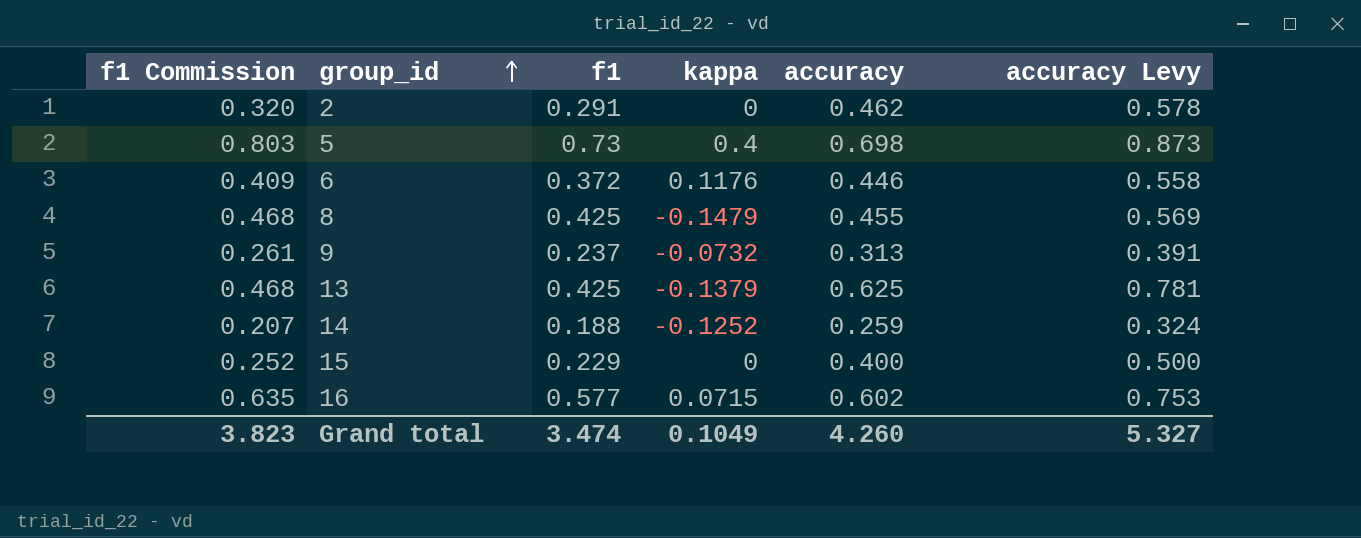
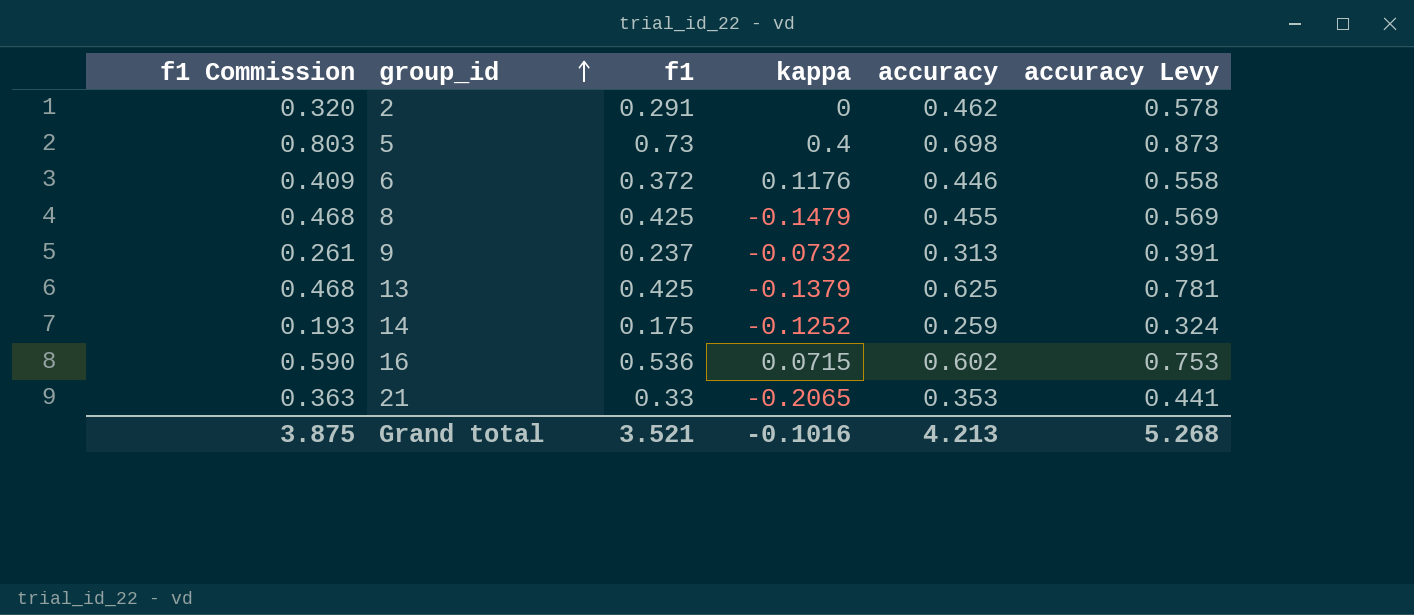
row 15: 0.252 | 0.229 | 0 | 0.400 | 0.500 -> none
14 | f1 Commission: 0.207 -> 0.193
14 | f1: 0.188 -> 0.175
16 | f1 Commission: 0.635 -> 0.590
16 | f1: 0.577 -> 0.536
row 21: none -> 0.363 | 0.33 | -0.2065 | 0.353 | 0.441
Grand total | f1 Commission: 3.823 -> 3.875
Grand total | f1: 3.474 -> 3.521
Grand total | kappa: 0.1049 -> -0.1016
Grand total | accuracy: 4.260 -> 4.213
Grand total | accuracy Levy: 5.327 -> 5.268

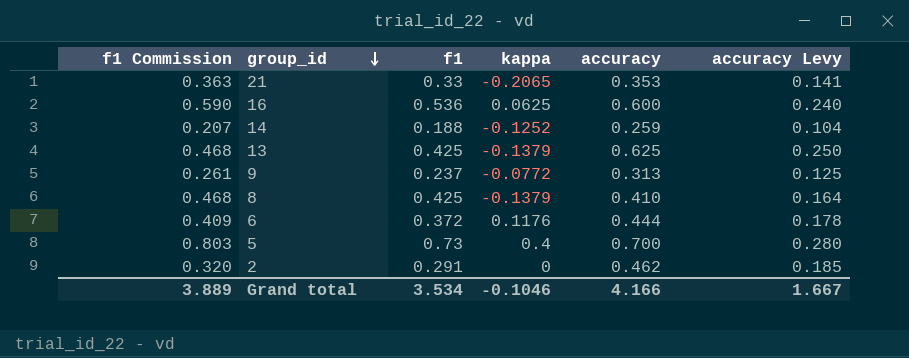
row order: group_id ascending -> group_id descending
column accuracy Levy | formula: [accuracy] * 1.25 -> [accuracy] * 0.4
16 | kappa: 0.0715 -> 0.0625
16 | accuracy: 0.602 -> 0.600
14 | f1 Commission: 0.193 -> 0.207
14 | f1: 0.175 -> 0.188
9 | kappa: -0.0732 -> -0.0772
8 | kappa: -0.1479 -> -0.1379
8 | accuracy: 0.455 -> 0.410
6 | accuracy: 0.446 -> 0.444
5 | accuracy: 0.698 -> 0.700
Grand total | f1 Commission: 3.875 -> 3.889
Grand total | f1: 3.521 -> 3.534
Grand total | kappa: -0.1016 -> -0.1046
Grand total | accuracy: 4.213 -> 4.166
Grand total | accuracy Levy: 5.268 -> 1.667

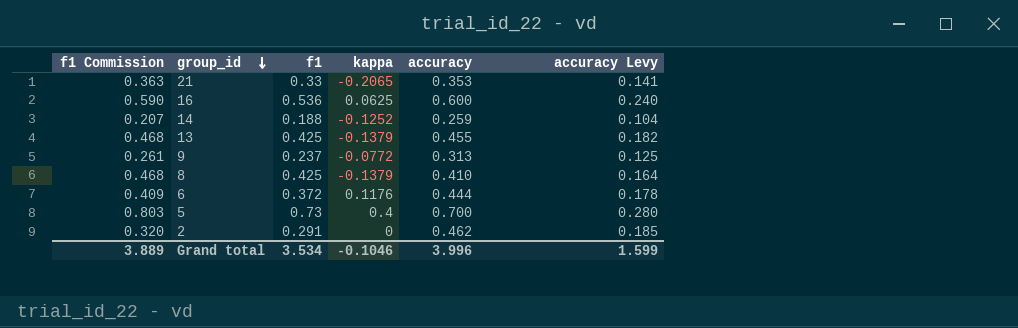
13 | accuracy: 0.625 -> 0.455
13 | accuracy Levy: 0.250 -> 0.182
Grand total | accuracy: 4.166 -> 3.996
Grand total | accuracy Levy: 1.667 -> 1.599

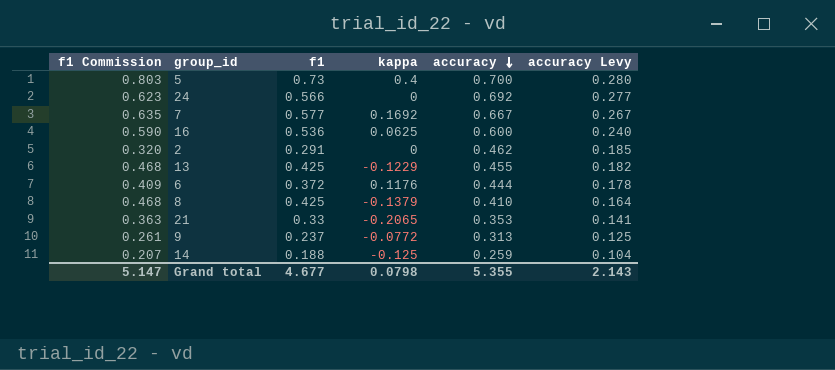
row order: group_id descending -> accuracy descending
row 24: none -> 0.623 | 0.566 | 0 | 0.692 | 0.277
row 7: none -> 0.635 | 0.577 | 0.1692 | 0.667 | 0.267
13 | kappa: -0.1379 -> -0.1229
14 | kappa: -0.1252 -> -0.125
Grand total | f1 Commission: 3.889 -> 5.147
Grand total | f1: 3.534 -> 4.677
Grand total | kappa: -0.1046 -> 0.0798
Grand total | accuracy: 3.996 -> 5.355
Grand total | accuracy Levy: 1.599 -> 2.143

